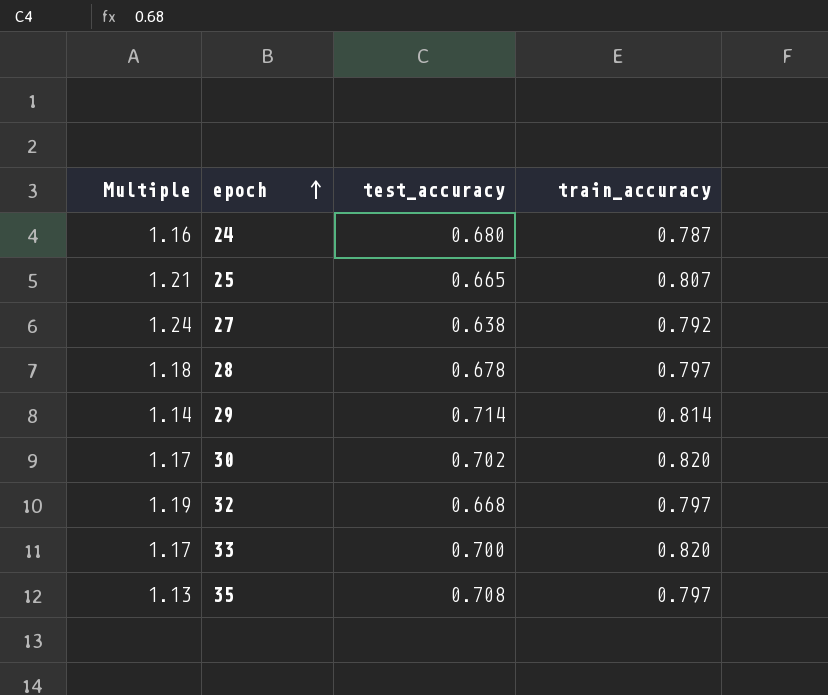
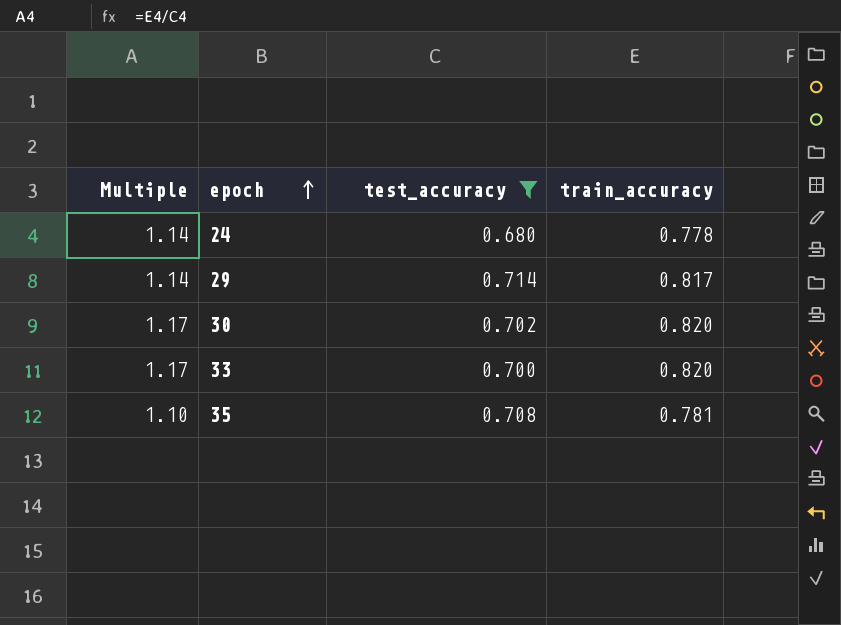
filter: none -> test_accuracy >= 0.680
24 | Multiple: 1.16 -> 1.14
24 | train_accuracy: 0.787 -> 0.778
29 | train_accuracy: 0.814 -> 0.817
35 | Multiple: 1.13 -> 1.10
35 | train_accuracy: 0.797 -> 0.781

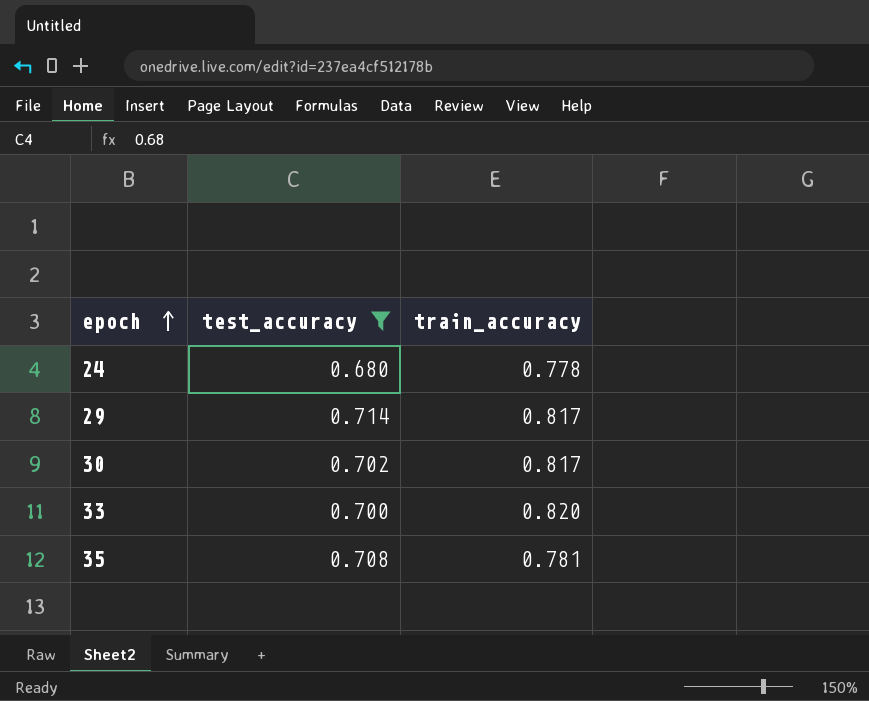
column Multiple | formula: [train_accuracy] / [test_accuracy] -> none
30 | train_accuracy: 0.820 -> 0.817

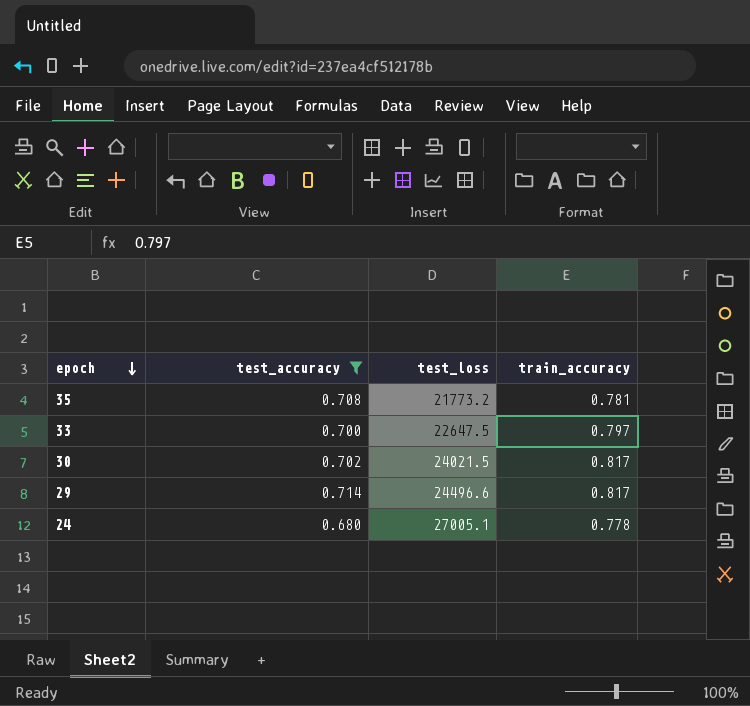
row order: epoch ascending -> epoch descending
column test_loss | position: none -> 3
33 | train_accuracy: 0.820 -> 0.797

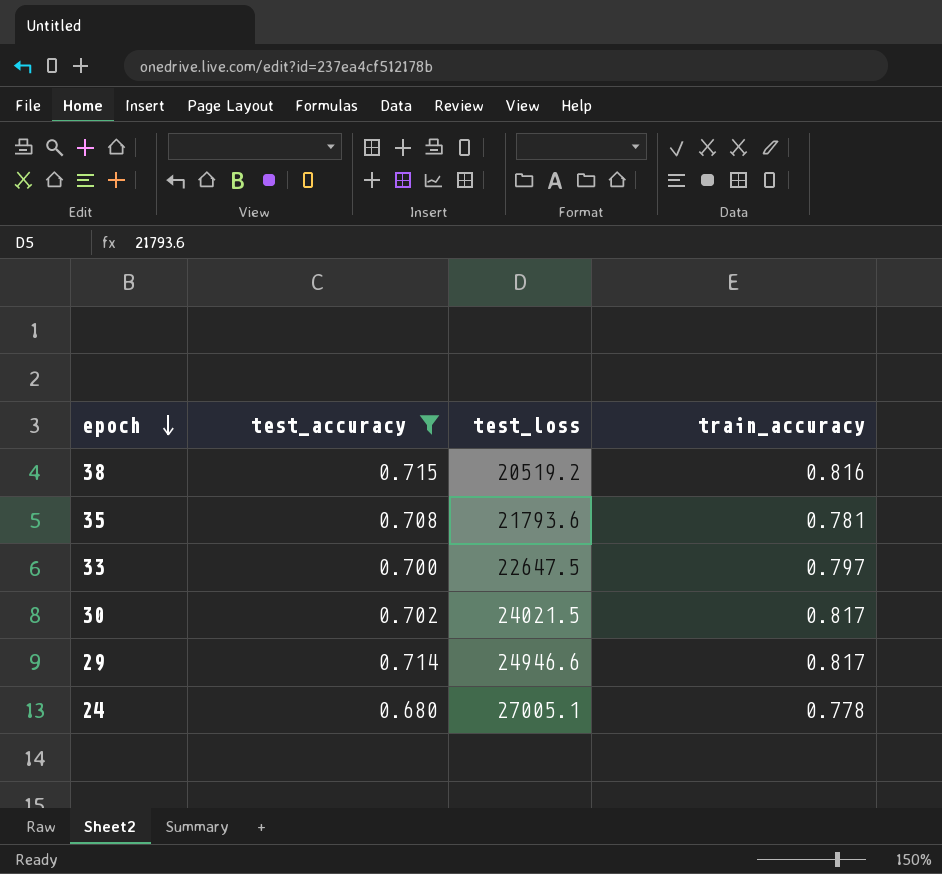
row 38: none -> 0.715 | 20519.2 | 0.816
35 | test_loss: 21773.2 -> 21793.6
29 | test_loss: 24496.6 -> 24946.6

